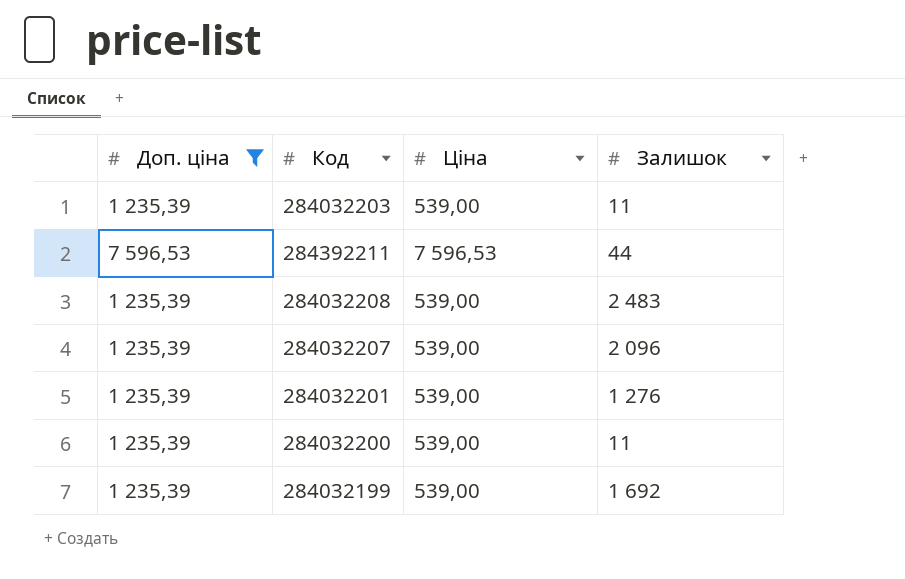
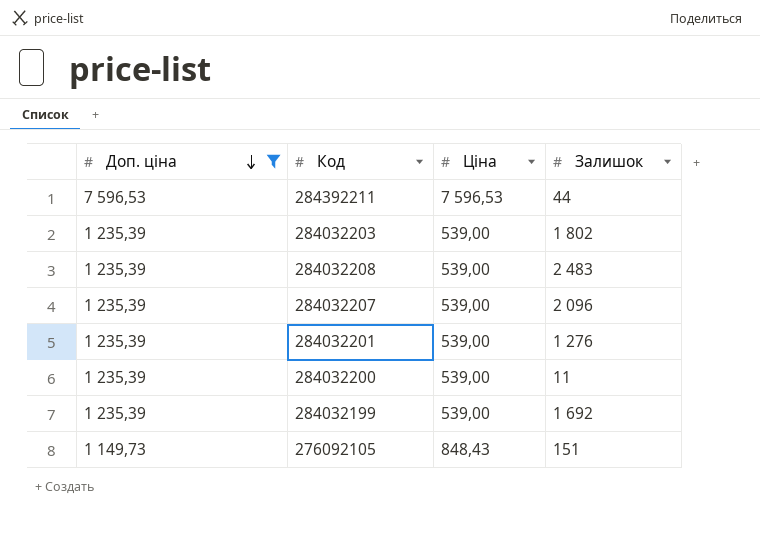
row order: none -> Доп. ціна descending
284032203 | Залишок: 11 -> 1 802
row 276092105: none -> 1 149,73 | 848,43 | 151

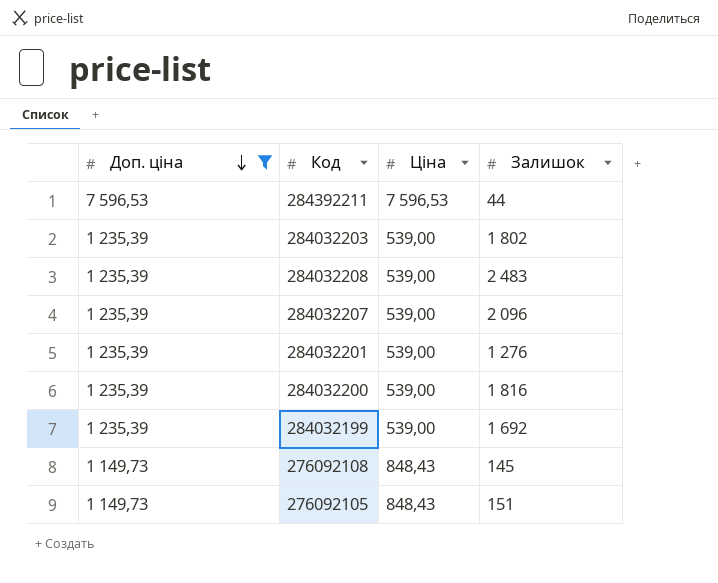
284032200 | Залишок: 11 -> 1 816
row 276092108: none -> 1 149,73 | 848,43 | 145

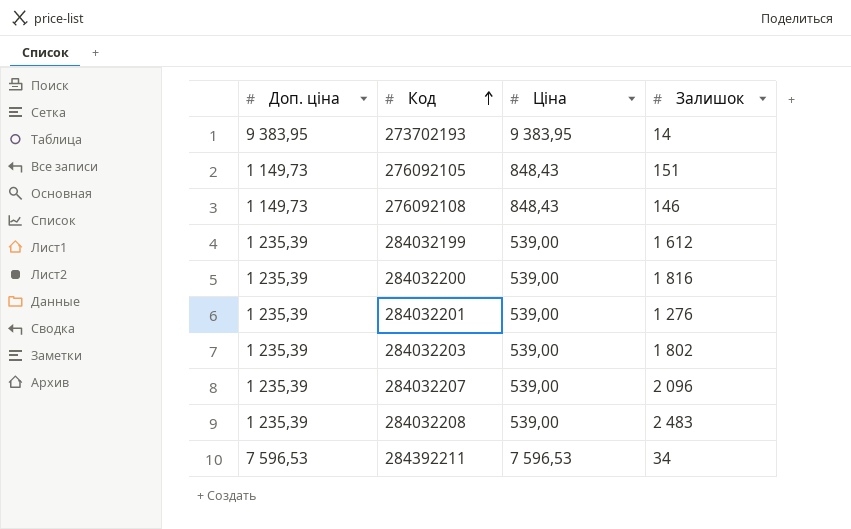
filter: Доп. ціна != 9 383,95 -> none
row order: Доп. ціна descending -> Код ascending
276092108 | Залишок: 145 -> 146
284032199 | Залишок: 1 692 -> 1 612
284392211 | Залишок: 44 -> 34

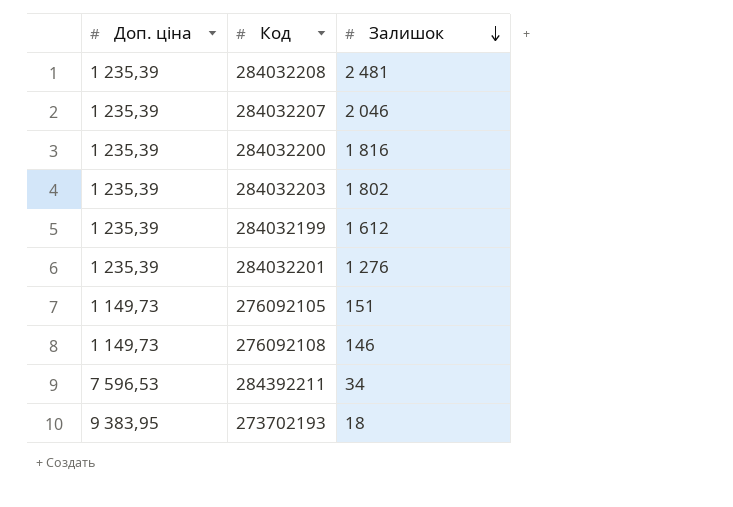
row order: Код ascending -> Залишок descending
column Ціна | position: 3 -> none
284032208 | Залишок: 2 483 -> 2 481
284032207 | Залишок: 2 096 -> 2 046
273702193 | Залишок: 14 -> 18

